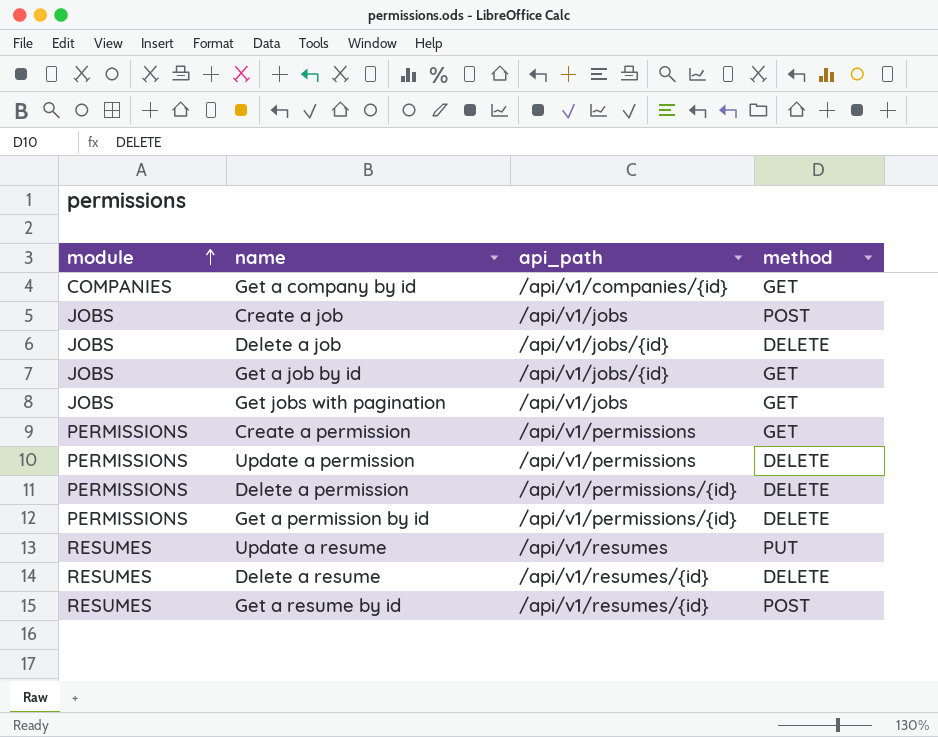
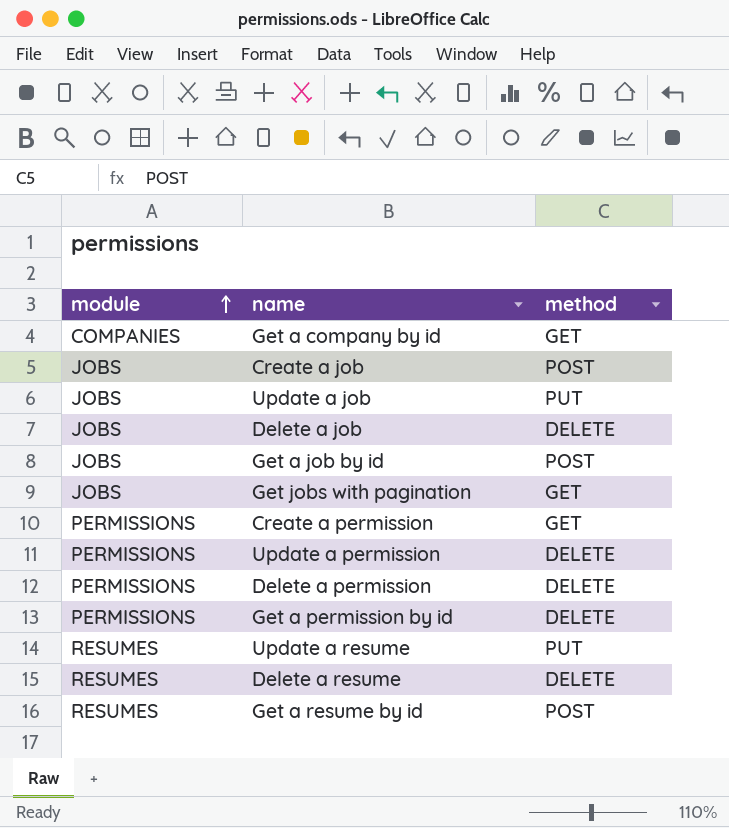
column api_path | position: 3 -> none
row Update a job: none -> JOBS | PUT
Get a job by id | method: GET -> POST

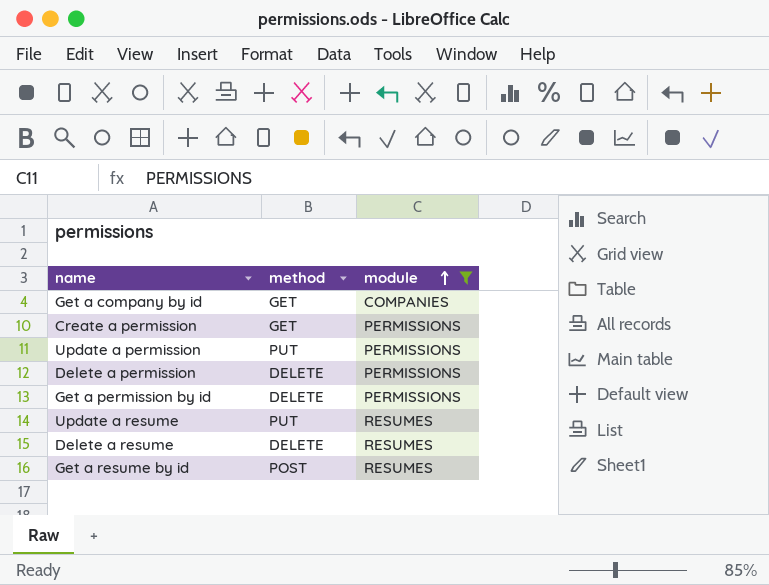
filter: none -> module != JOBS
column module | position: 1 -> 3
Update a permission | method: DELETE -> PUT

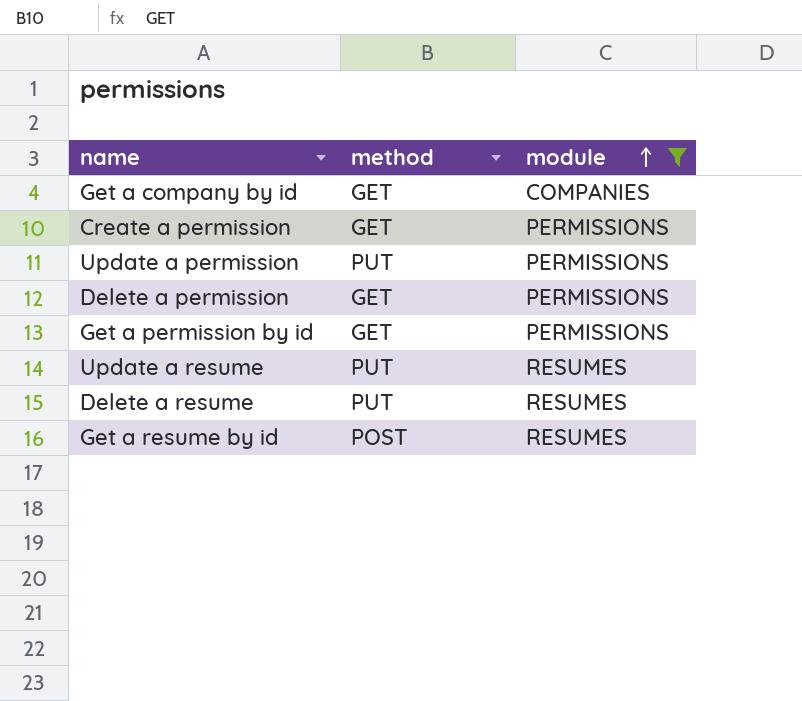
Delete a permission | method: DELETE -> GET
Get a permission by id | method: DELETE -> GET
Delete a resume | method: DELETE -> PUT

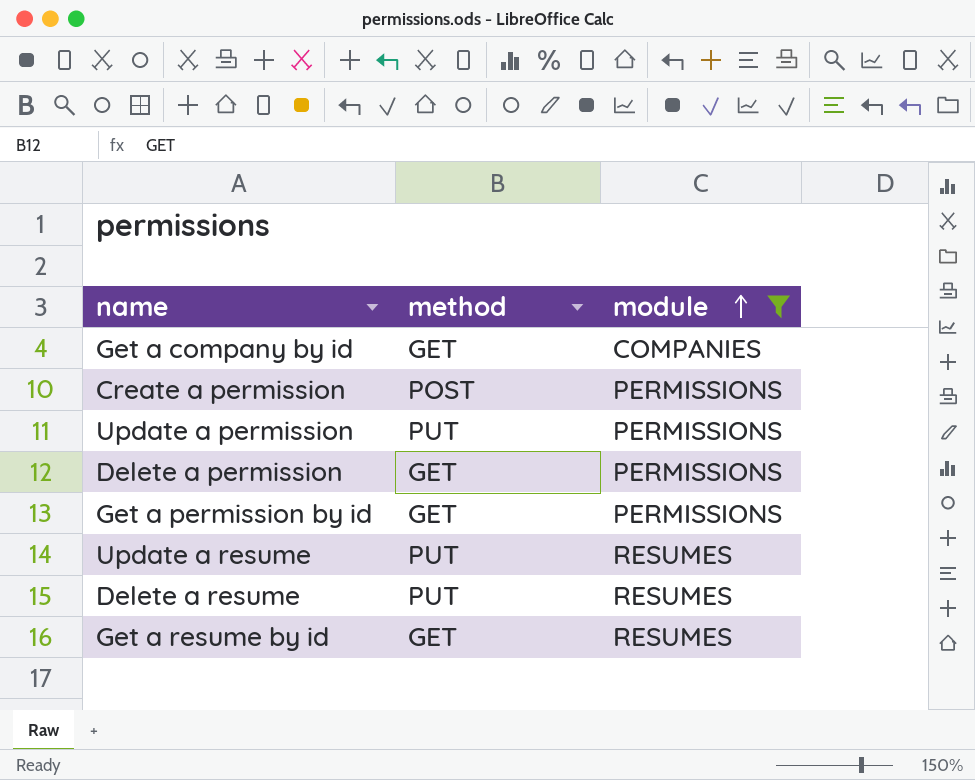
Create a permission | method: GET -> POST
Get a resume by id | method: POST -> GET

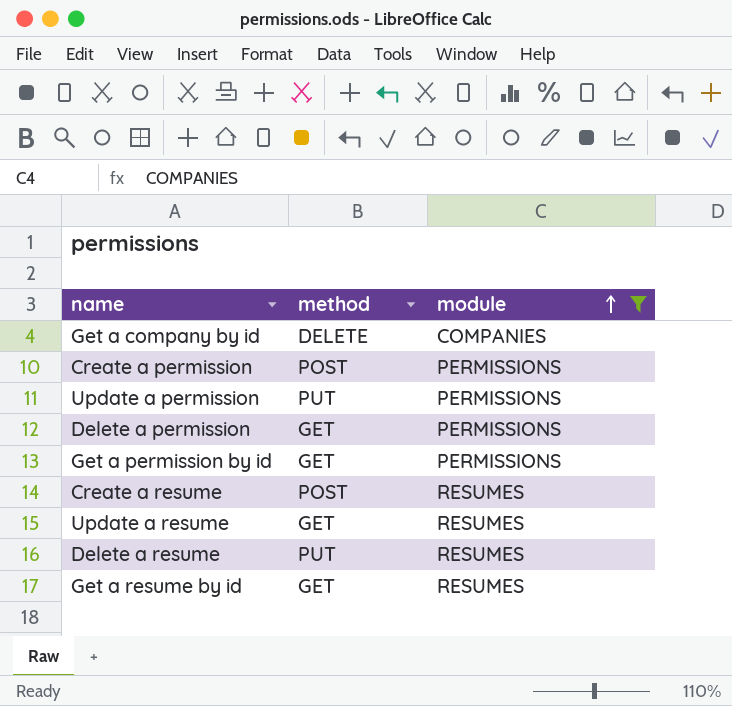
Get a company by id | method: GET -> DELETE
row Create a resume: none -> POST | RESUMES
Update a resume | method: PUT -> GET

